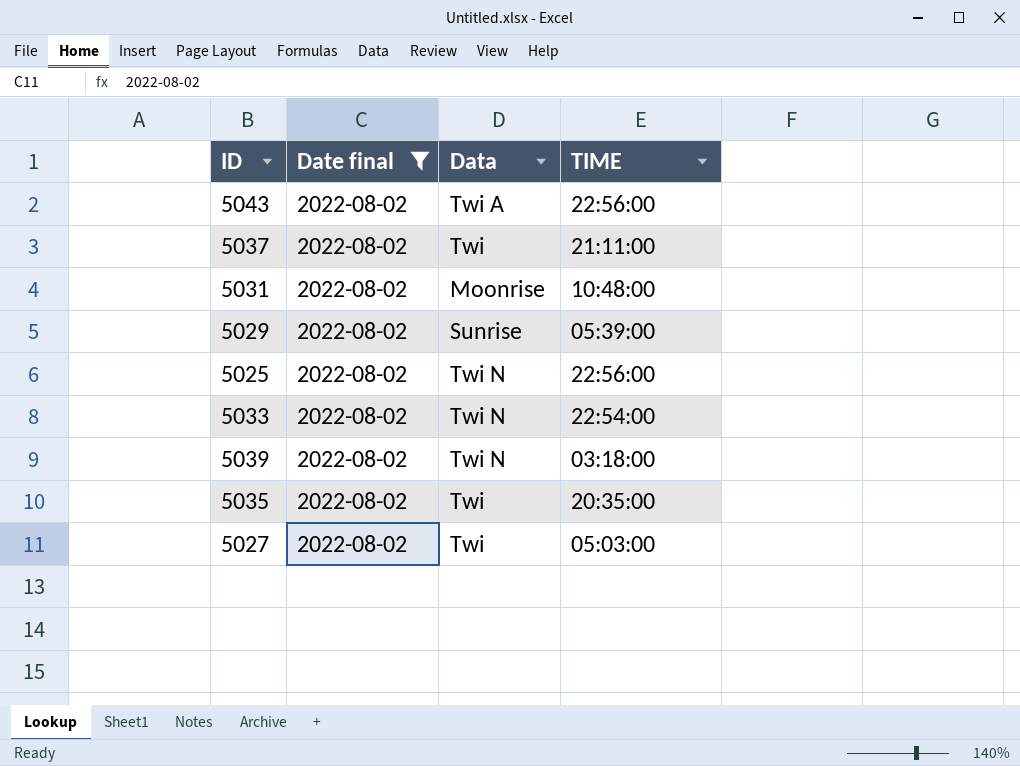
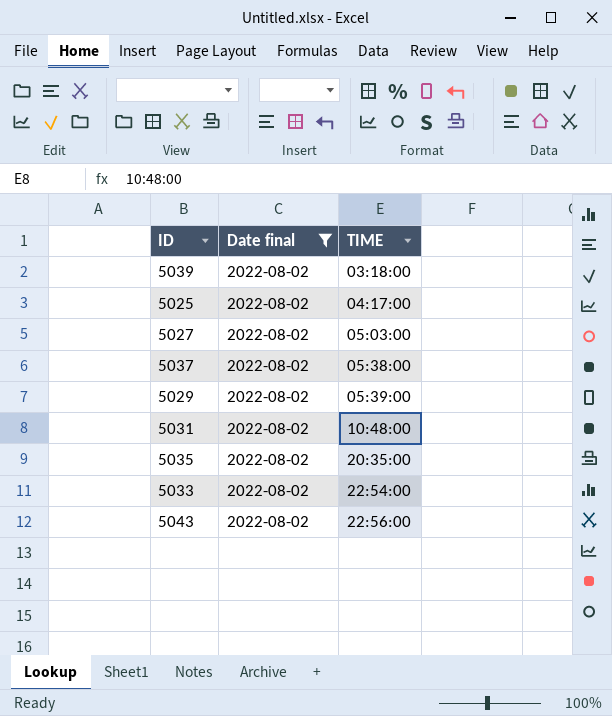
row order: none -> TIME ascending
column Data | position: 3 -> none
5025 | TIME: 22:56:00 -> 04:17:00
5037 | TIME: 21:11:00 -> 05:38:00

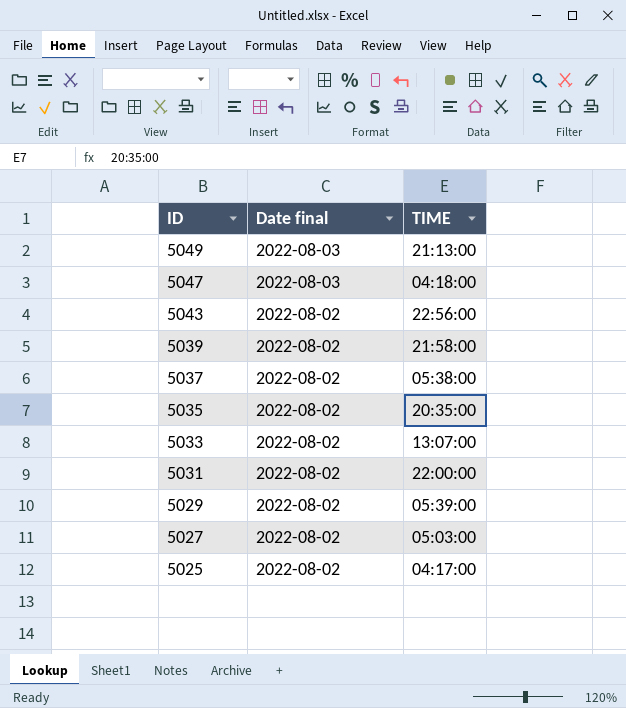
filter: Date final = 2022-08-02 -> none
row order: TIME ascending -> ID descending
5039 | TIME: 03:18:00 -> 21:58:00
5033 | TIME: 22:54:00 -> 13:07:00
5031 | TIME: 10:48:00 -> 22:00:00

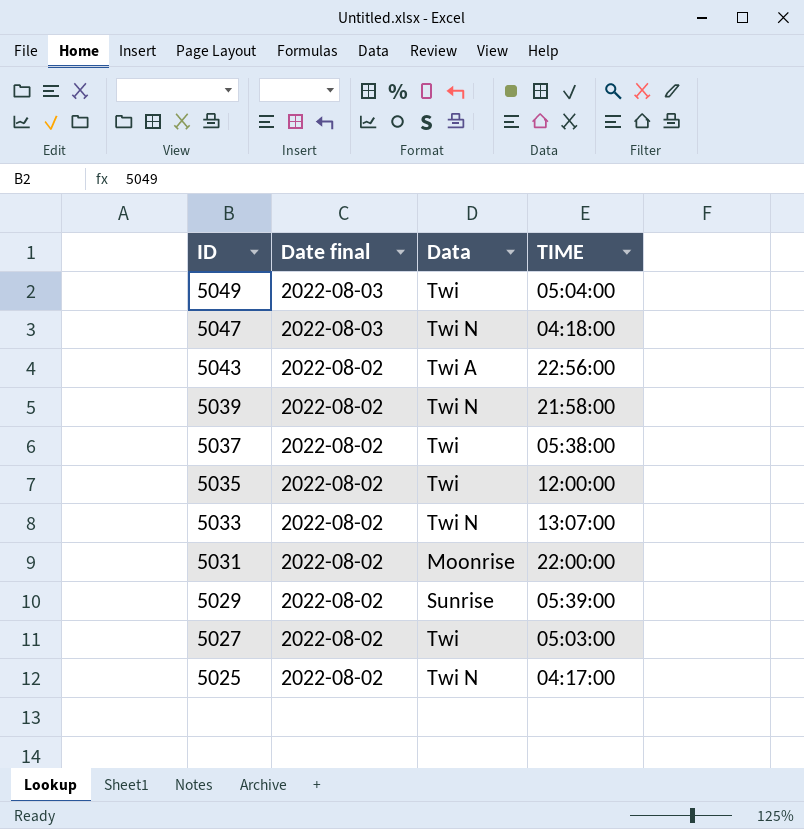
column Data | position: none -> 3
5049 | TIME: 21:13:00 -> 05:04:00
5035 | TIME: 20:35:00 -> 12:00:00

